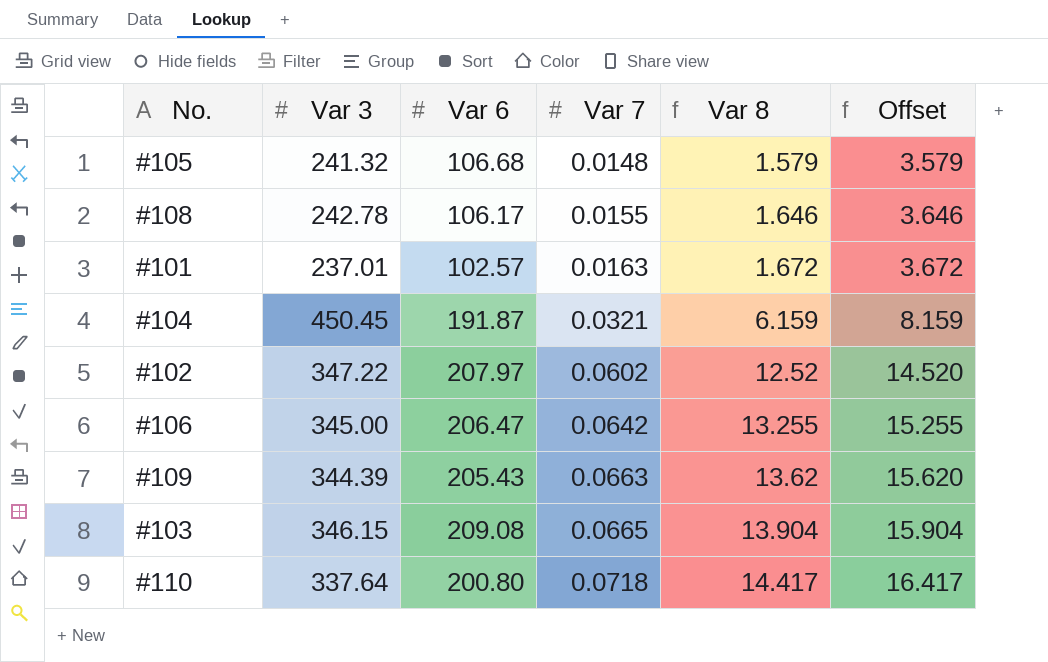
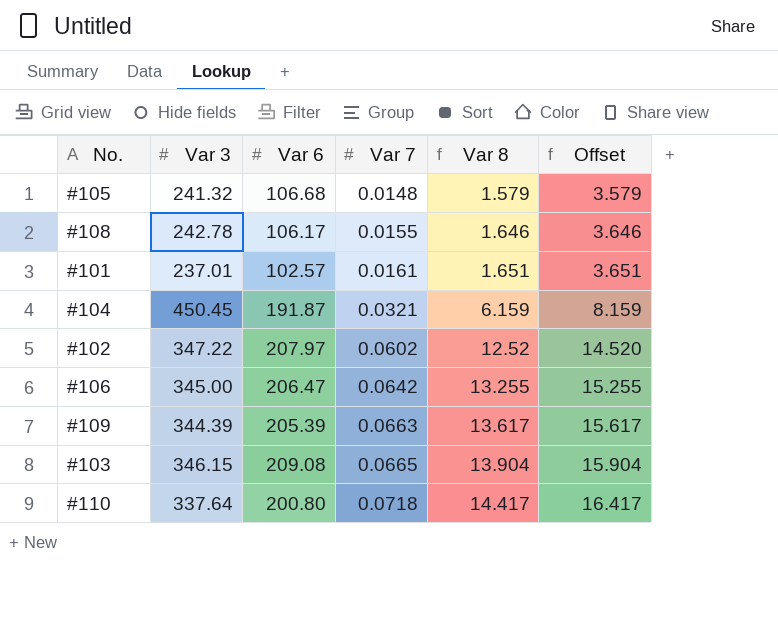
#101 | Var 7: 0.0163 -> 0.0161
#101 | Var 8: 1.672 -> 1.651
#101 | Offset: 3.672 -> 3.651
#109 | Var 6: 205.43 -> 205.39
#109 | Var 8: 13.62 -> 13.617
#109 | Offset: 15.620 -> 15.617

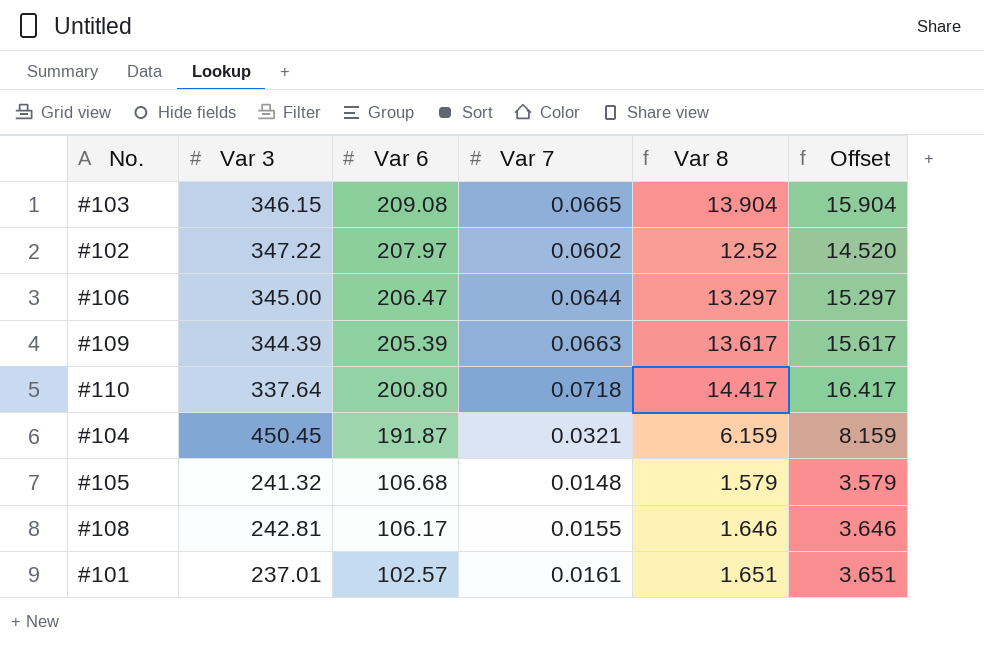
row order: Var 7 ascending -> Var 6 descending
#106 | Var 7: 0.0642 -> 0.0644
#106 | Var 8: 13.255 -> 13.297
#106 | Offset: 15.255 -> 15.297
#108 | Var 3: 242.78 -> 242.81

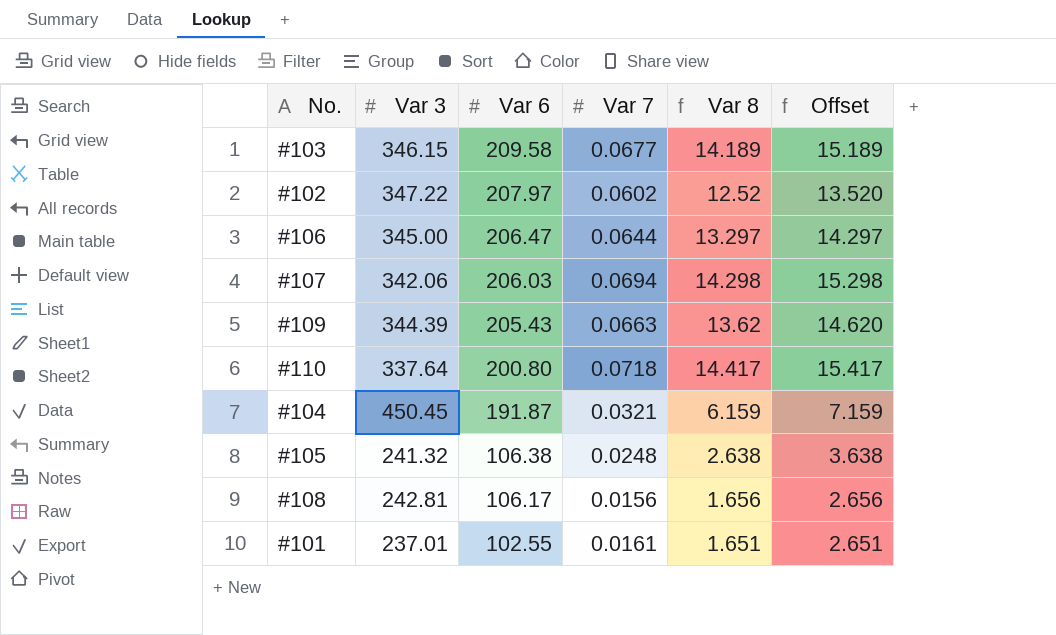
column Offset | formula: [Var 8] + 2 -> [Var 8] + 1
#103 | Var 6: 209.08 -> 209.58
#103 | Var 7: 0.0665 -> 0.0677
#103 | Var 8: 13.904 -> 14.189
row #107: none -> 342.06 | 206.03 | 0.0694 | 14.298 | 15.298
#109 | Var 6: 205.39 -> 205.43
#109 | Var 8: 13.617 -> 13.62
#105 | Var 6: 106.68 -> 106.38
#105 | Var 7: 0.0148 -> 0.0248
#105 | Var 8: 1.579 -> 2.638
#108 | Var 7: 0.0155 -> 0.0156
#108 | Var 8: 1.646 -> 1.656
#101 | Var 6: 102.57 -> 102.55

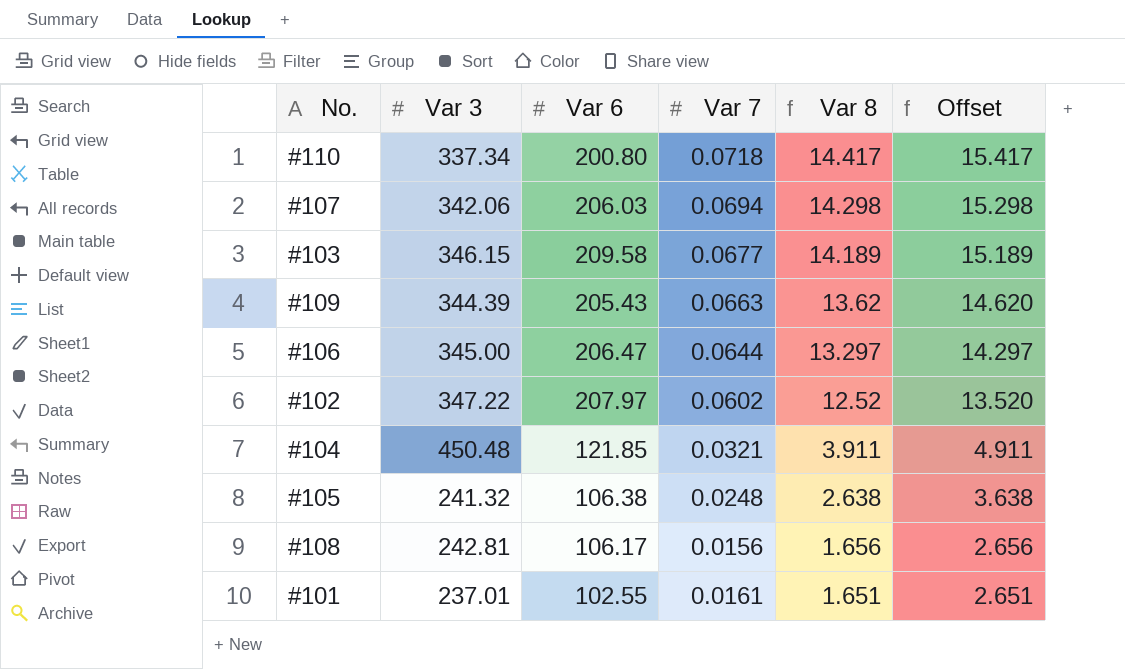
row order: Var 6 descending -> Var 8 descending
#110 | Var 3: 337.64 -> 337.34
#104 | Var 3: 450.45 -> 450.48
#104 | Var 6: 191.87 -> 121.85
#104 | Var 8: 6.159 -> 3.911
#104 | Offset: 7.159 -> 4.911

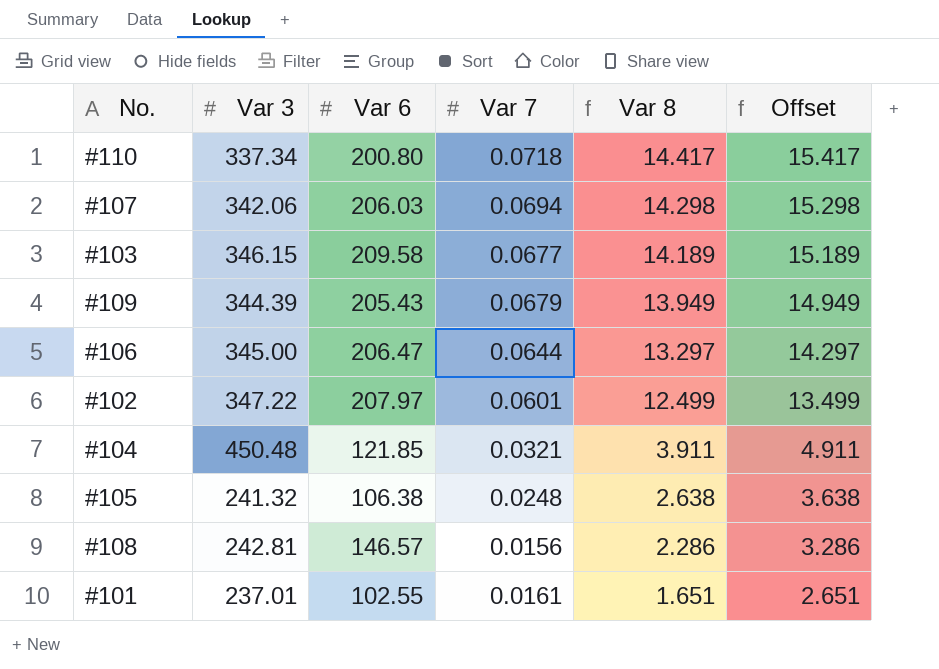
#109 | Var 7: 0.0663 -> 0.0679
#109 | Var 8: 13.62 -> 13.949
#109 | Offset: 14.620 -> 14.949
#102 | Var 7: 0.0602 -> 0.0601
#102 | Var 8: 12.52 -> 12.499
#102 | Offset: 13.520 -> 13.499
#108 | Var 6: 106.17 -> 146.57
#108 | Var 8: 1.656 -> 2.286
#108 | Offset: 2.656 -> 3.286

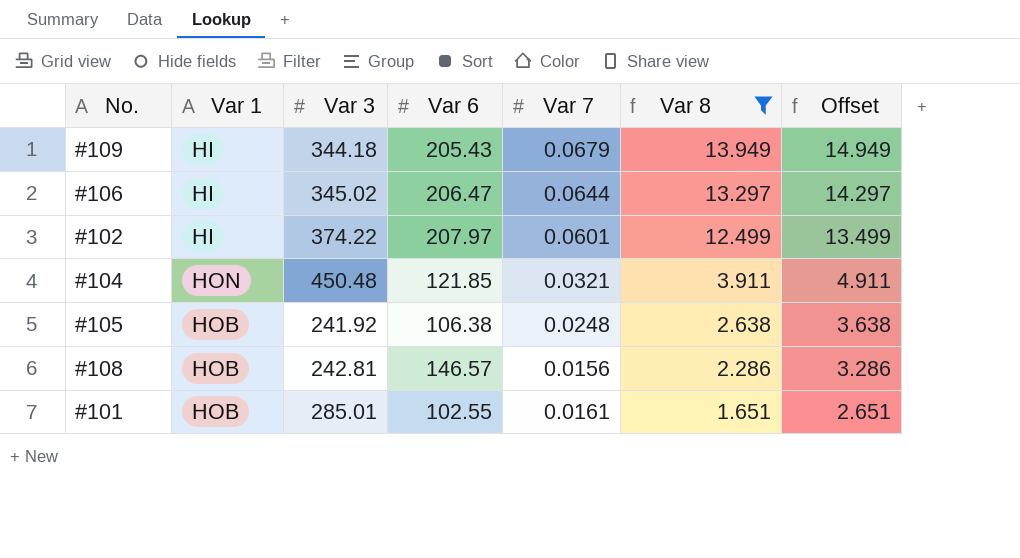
filter: none -> Var 8 <= 13.949
column Var 1 | position: none -> 2
#109 | Var 3: 344.39 -> 344.18
#106 | Var 3: 345.00 -> 345.02
#102 | Var 3: 347.22 -> 374.22
#105 | Var 3: 241.32 -> 241.92
#101 | Var 3: 237.01 -> 285.01

